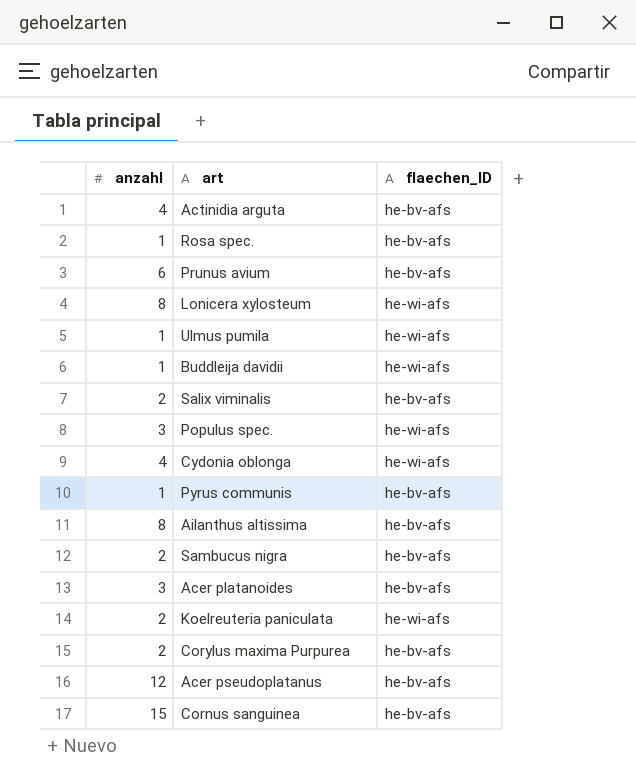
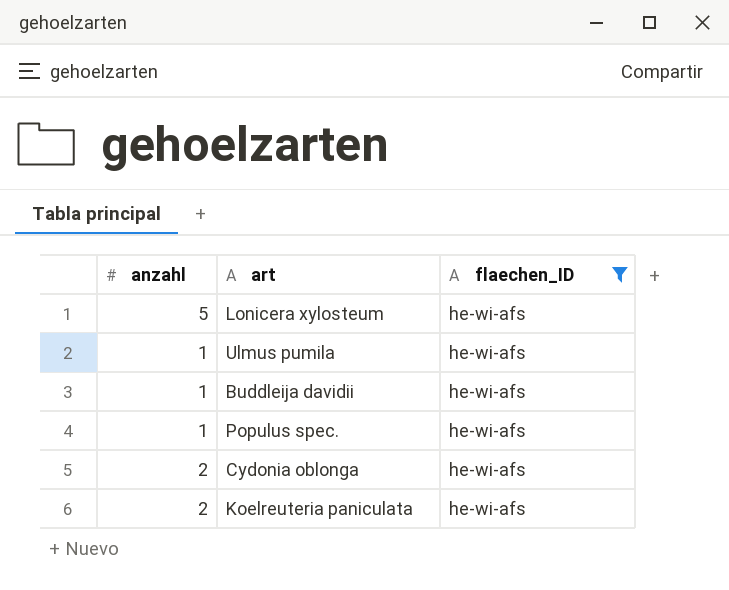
filter: none -> flaechen_ID = he-wi-afs
Lonicera xylosteum | anzahl: 8 -> 5
Populus spec. | anzahl: 3 -> 1
Cydonia oblonga | anzahl: 4 -> 2

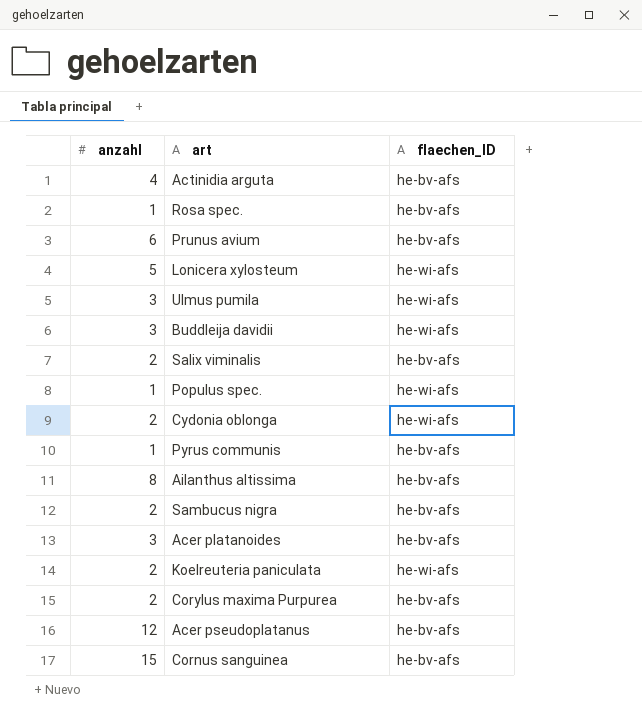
filter: flaechen_ID = he-wi-afs -> none
Ulmus pumila | anzahl: 1 -> 3
Buddleija davidii | anzahl: 1 -> 3

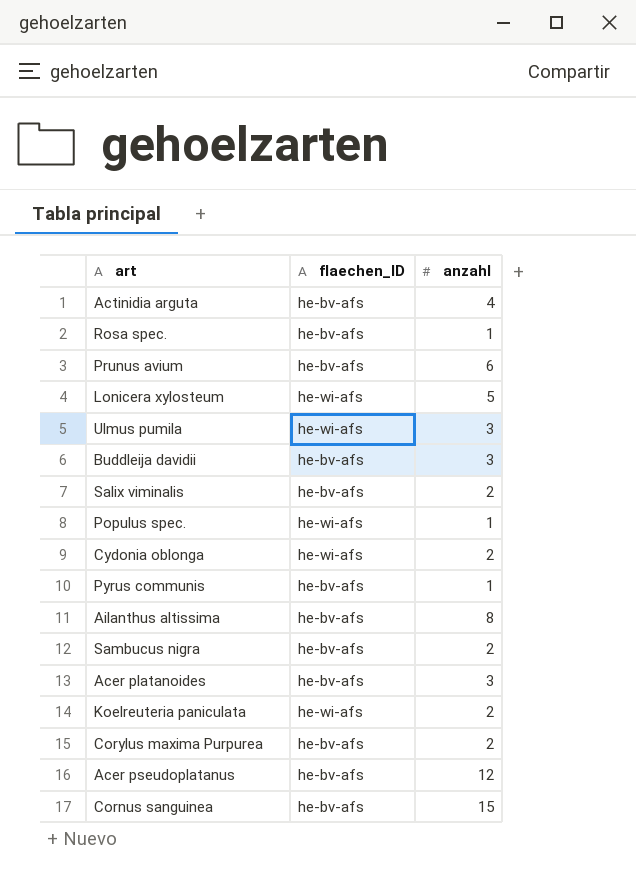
column anzahl | position: 1 -> 3
Buddleija davidii | flaechen_ID: he-wi-afs -> he-bv-afs

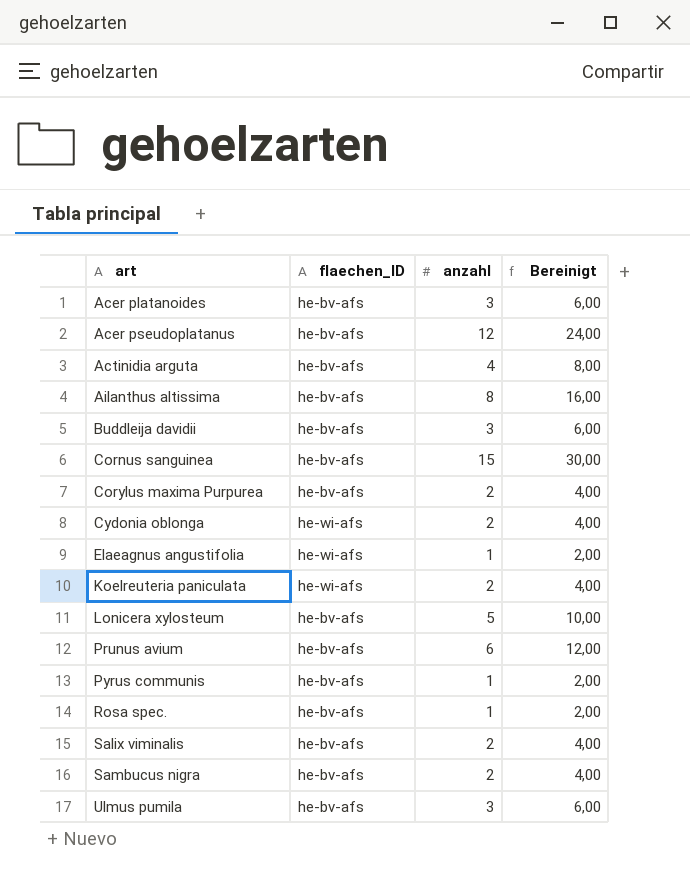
row order: none -> art ascending
column Bereinigt | formula: none -> [anzahl] * 2
row Populus spec.: he-wi-afs | 1 -> none
row Elaeagnus angustifolia: none -> he-wi-afs | 1 | 2,00
Lonicera xylosteum | flaechen_ID: he-wi-afs -> he-bv-afs
Ulmus pumila | flaechen_ID: he-wi-afs -> he-bv-afs

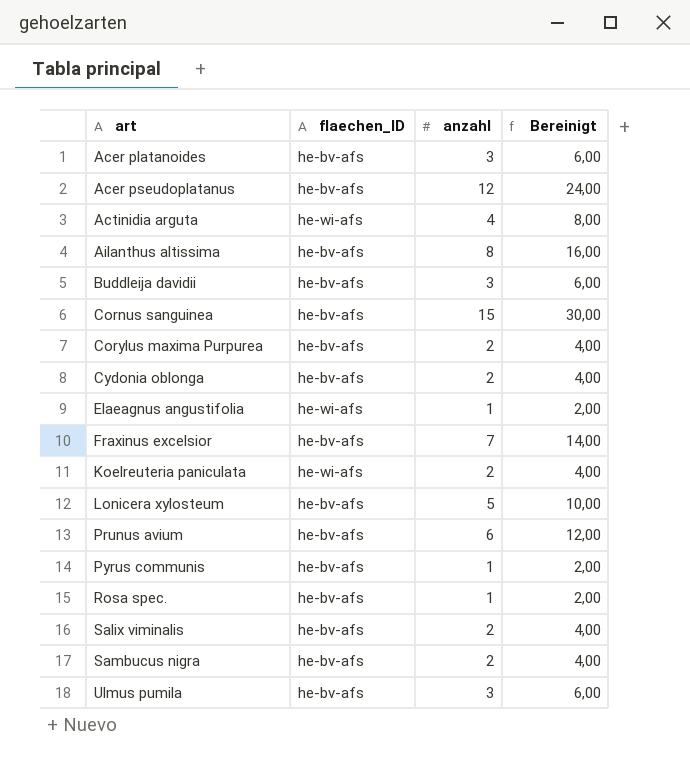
Actinidia arguta | flaechen_ID: he-bv-afs -> he-wi-afs
Cydonia oblonga | flaechen_ID: he-wi-afs -> he-bv-afs
row Fraxinus excelsior: none -> he-bv-afs | 7 | 14,00

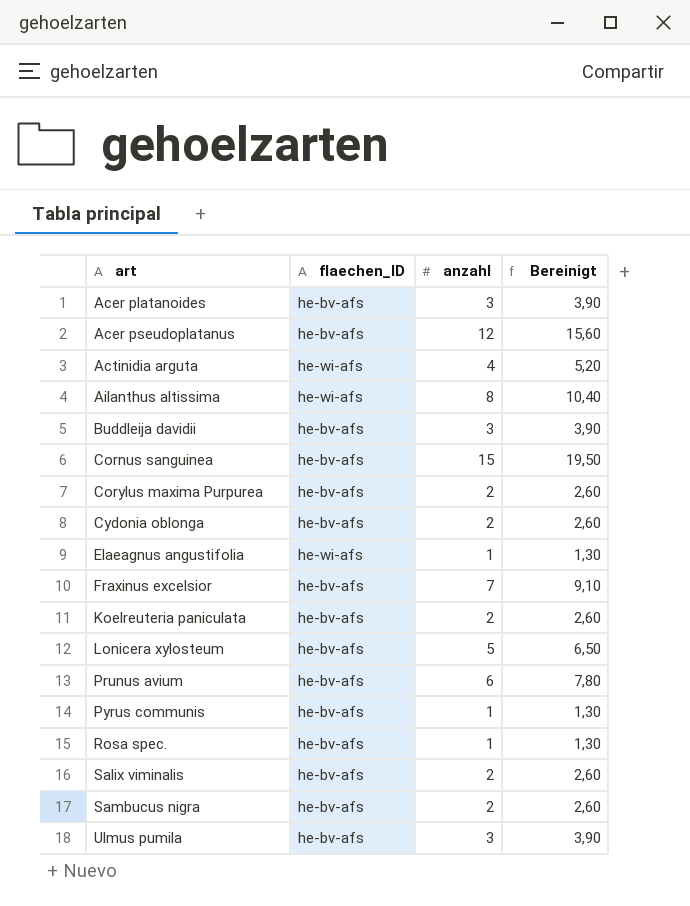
column Bereinigt | formula: [anzahl] * 2 -> [anzahl] * 1,3
Ailanthus altissima | flaechen_ID: he-bv-afs -> he-wi-afs
Koelreuteria paniculata | flaechen_ID: he-wi-afs -> he-bv-afs

